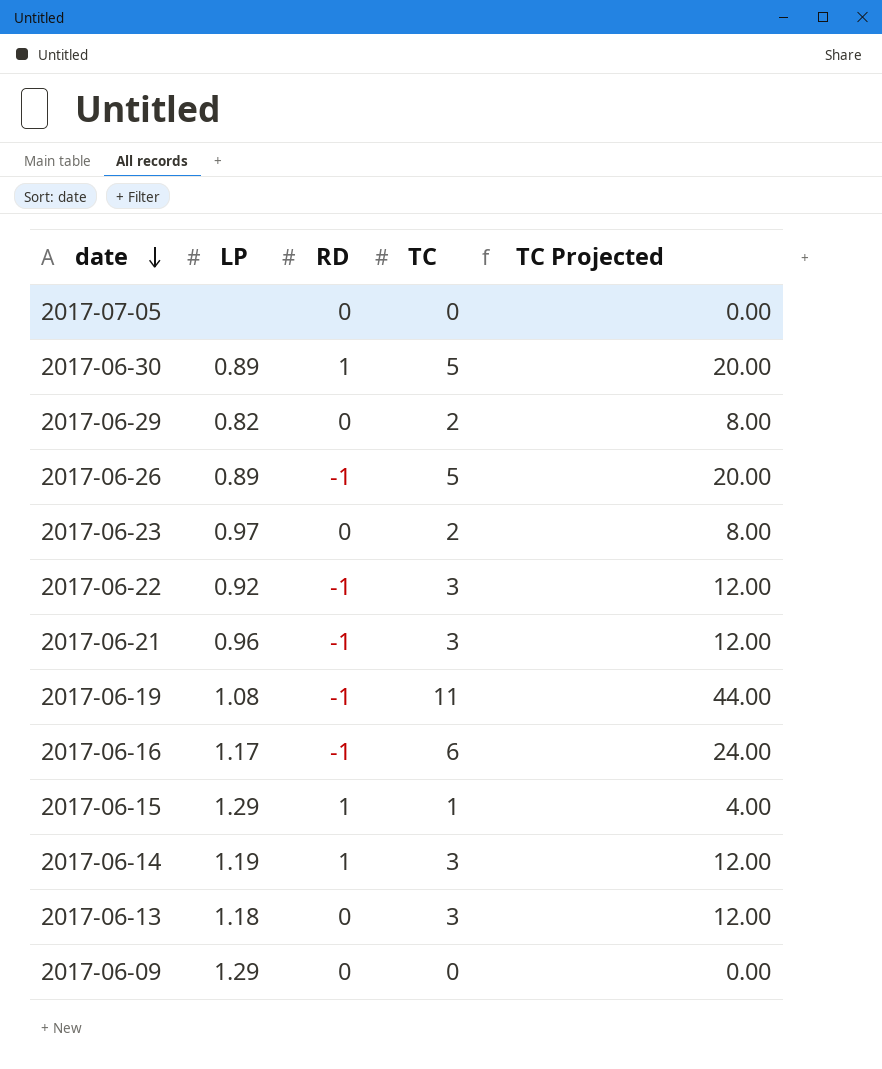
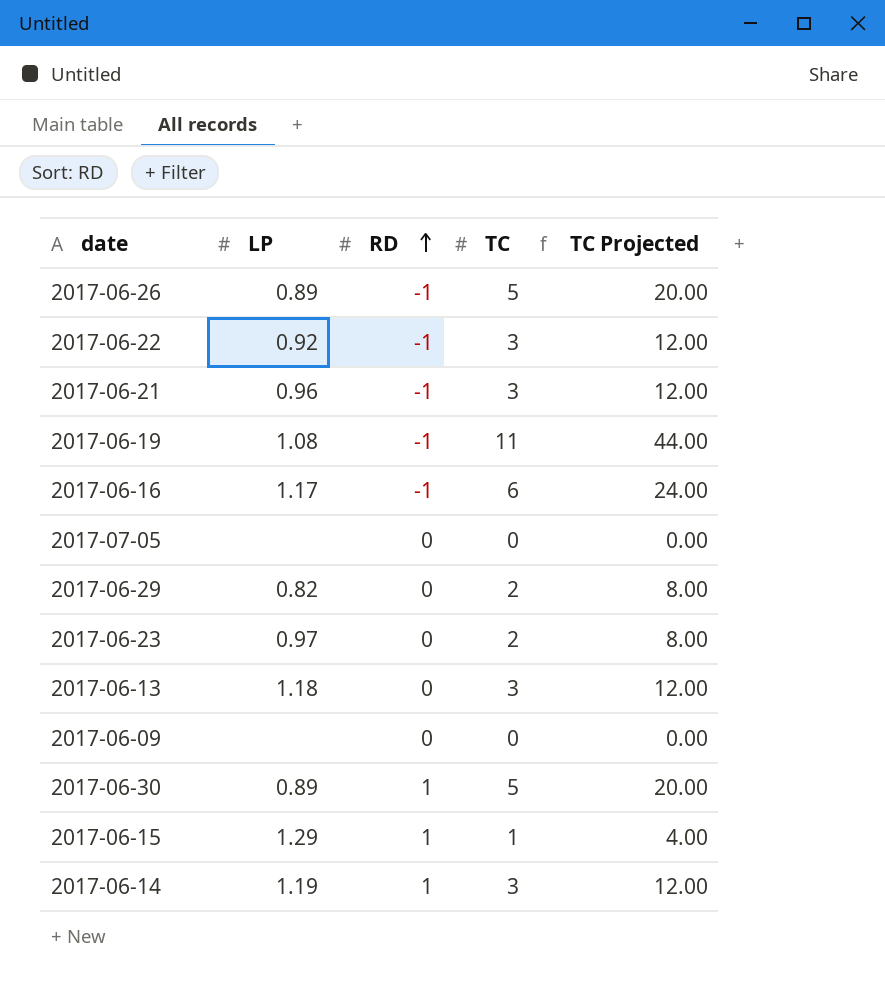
row order: date descending -> RD ascending
2017-06-09 | LP: 1.29 -> none

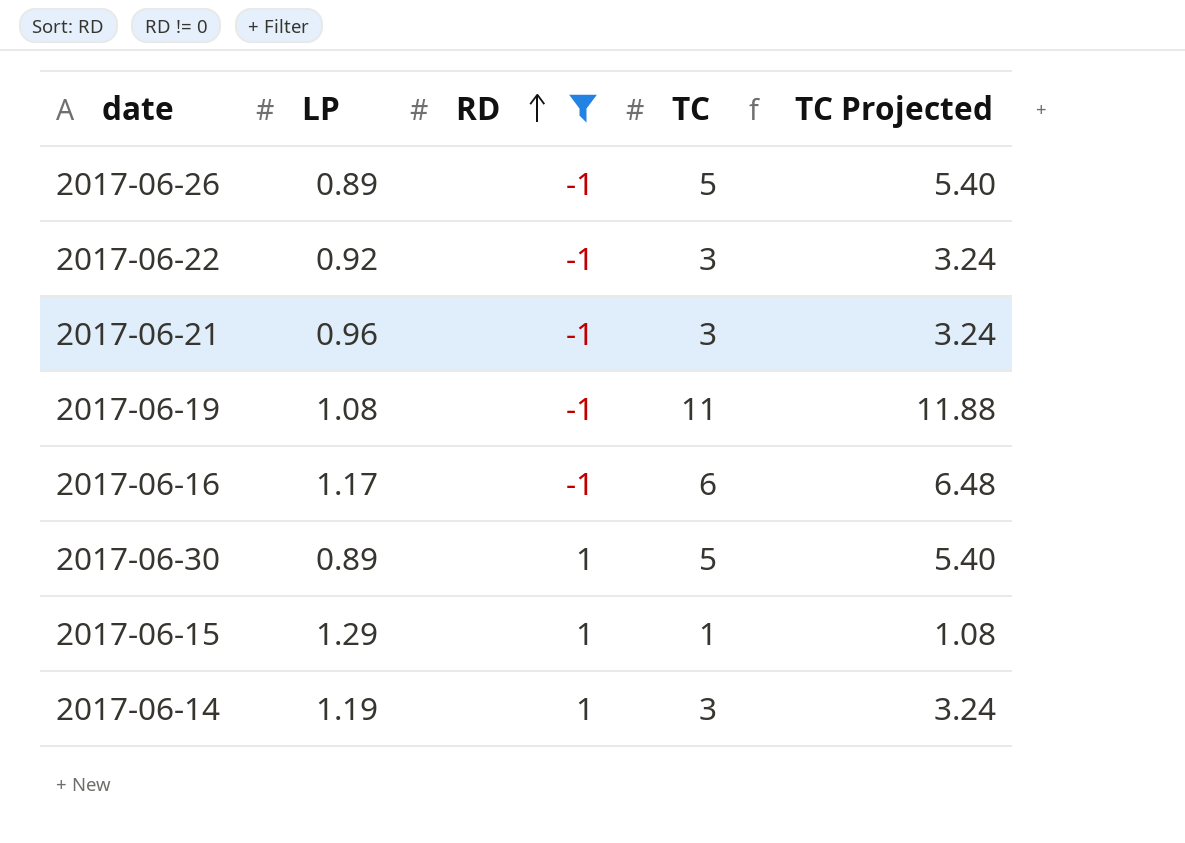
filter: none -> RD != 0
column TC Projected | formula: [TC] * 4 -> [TC] * 1.08

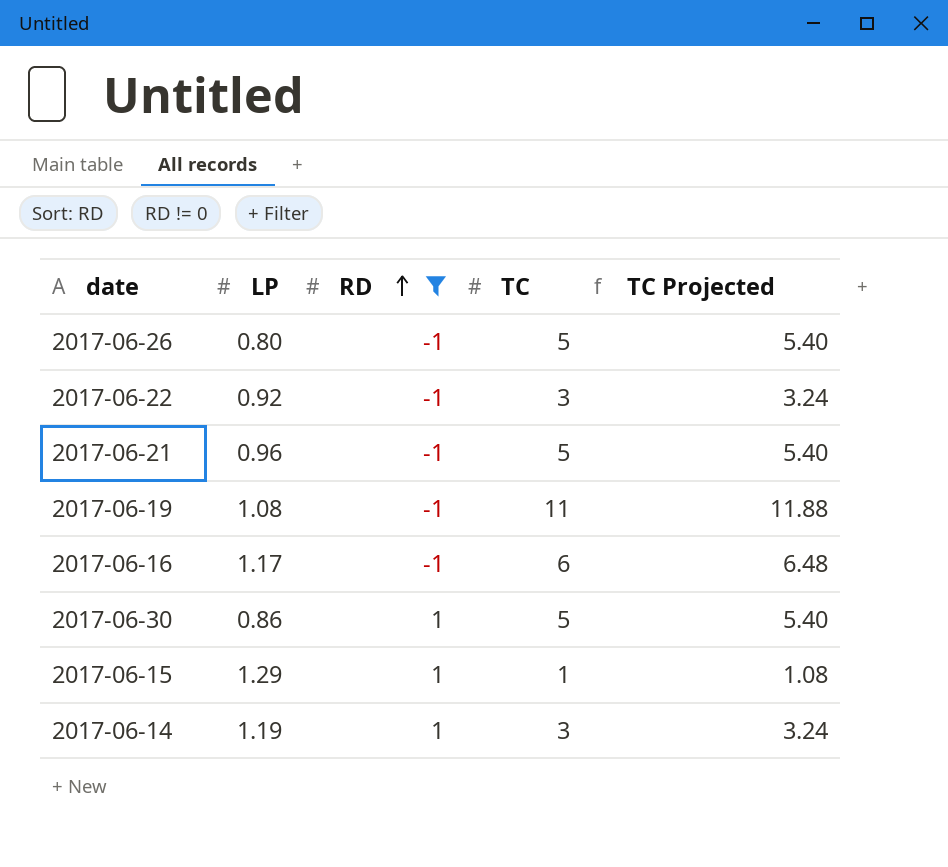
2017-06-26 | LP: 0.89 -> 0.80
2017-06-21 | TC: 3 -> 5
2017-06-21 | TC Projected: 3.24 -> 5.40
2017-06-30 | LP: 0.89 -> 0.86

